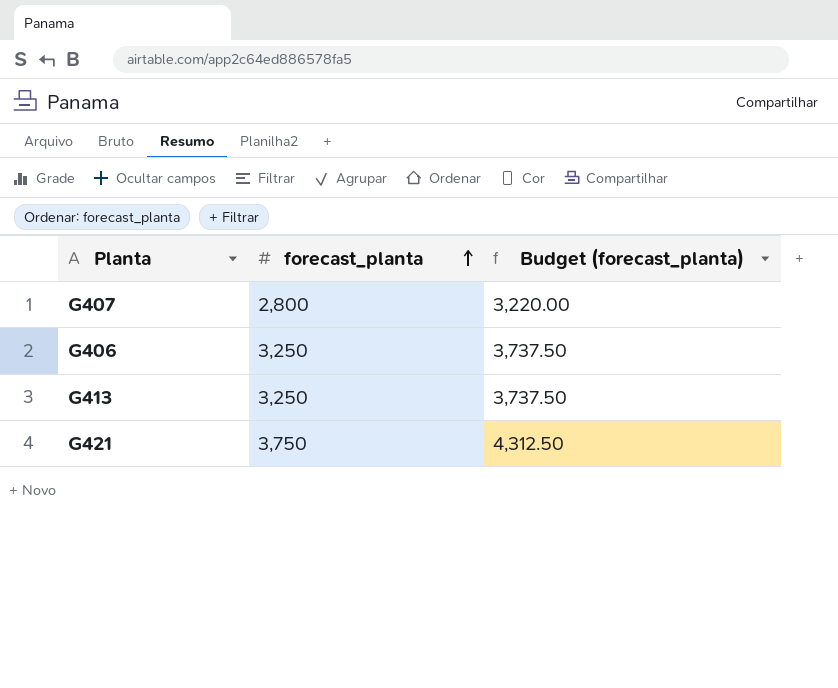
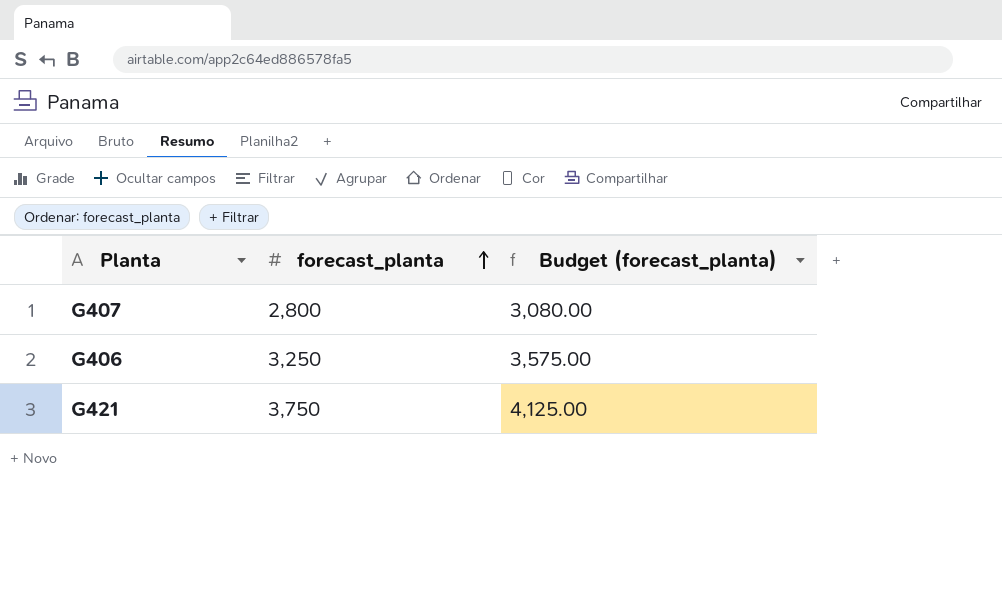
column Budget (forecast_planta) | formula: [forecast_planta] * 1.15 -> [forecast_planta] * 1.1
row G413: 3,250 | 3,737.50 -> none

